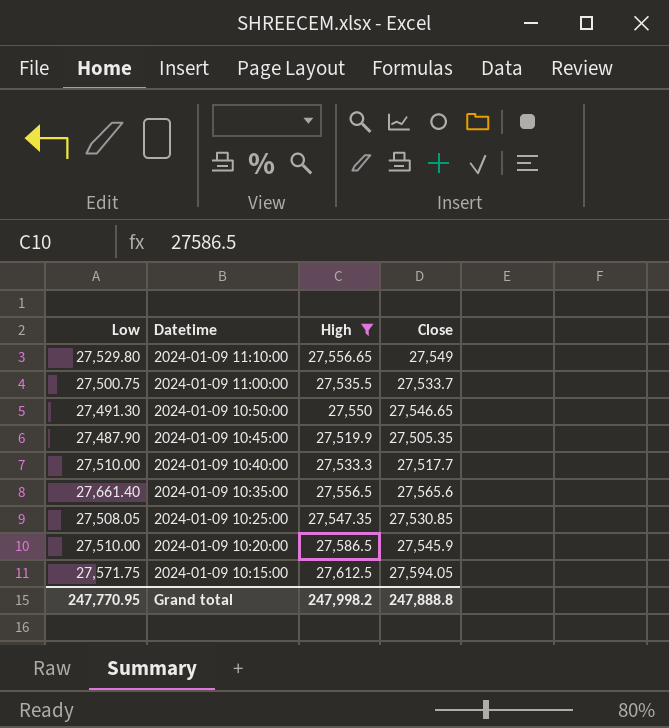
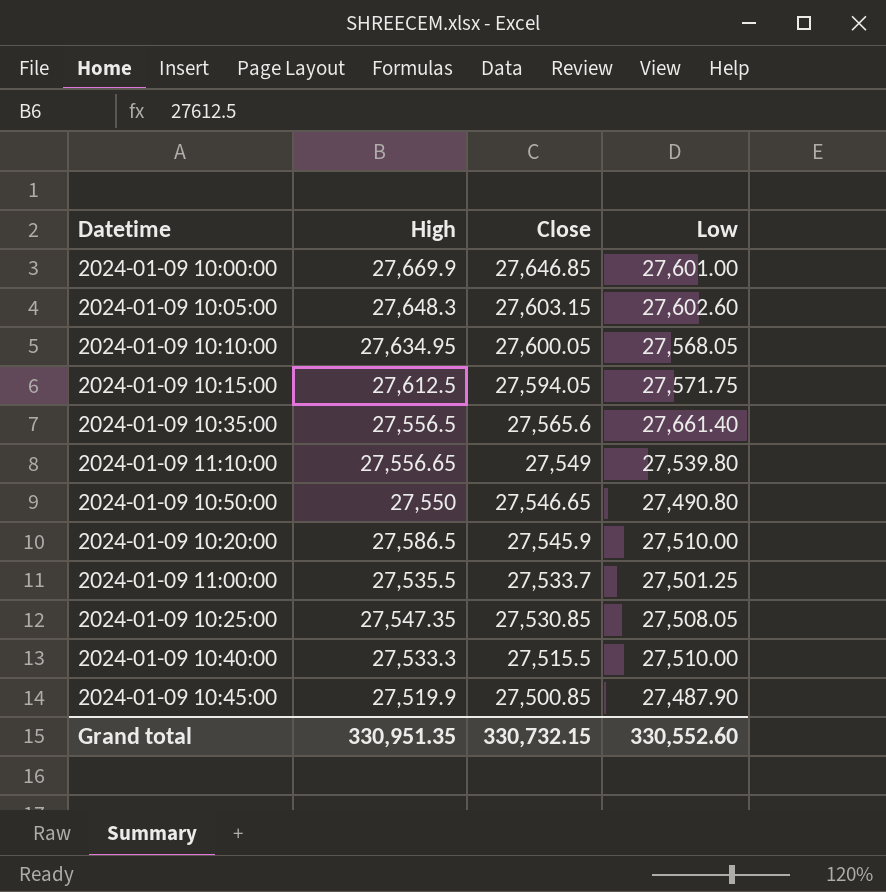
filter: High <= 27,612.5 -> none
row order: Datetime descending -> Close descending
column Low | position: 1 -> 4
2024-01-09 11:10:00 | Low: 27,529.80 -> 27,539.80
2024-01-09 10:50:00 | Low: 27,491.30 -> 27,490.80
2024-01-09 11:00:00 | Low: 27,500.75 -> 27,501.25
2024-01-09 10:40:00 | Close: 27,517.7 -> 27,515.5
2024-01-09 10:45:00 | Close: 27,505.35 -> 27,500.85
Grand total | High: 247,998.2 -> 330,951.35
Grand total | Close: 247,888.8 -> 330,732.15
Grand total | Low: 247,770.95 -> 330,552.60

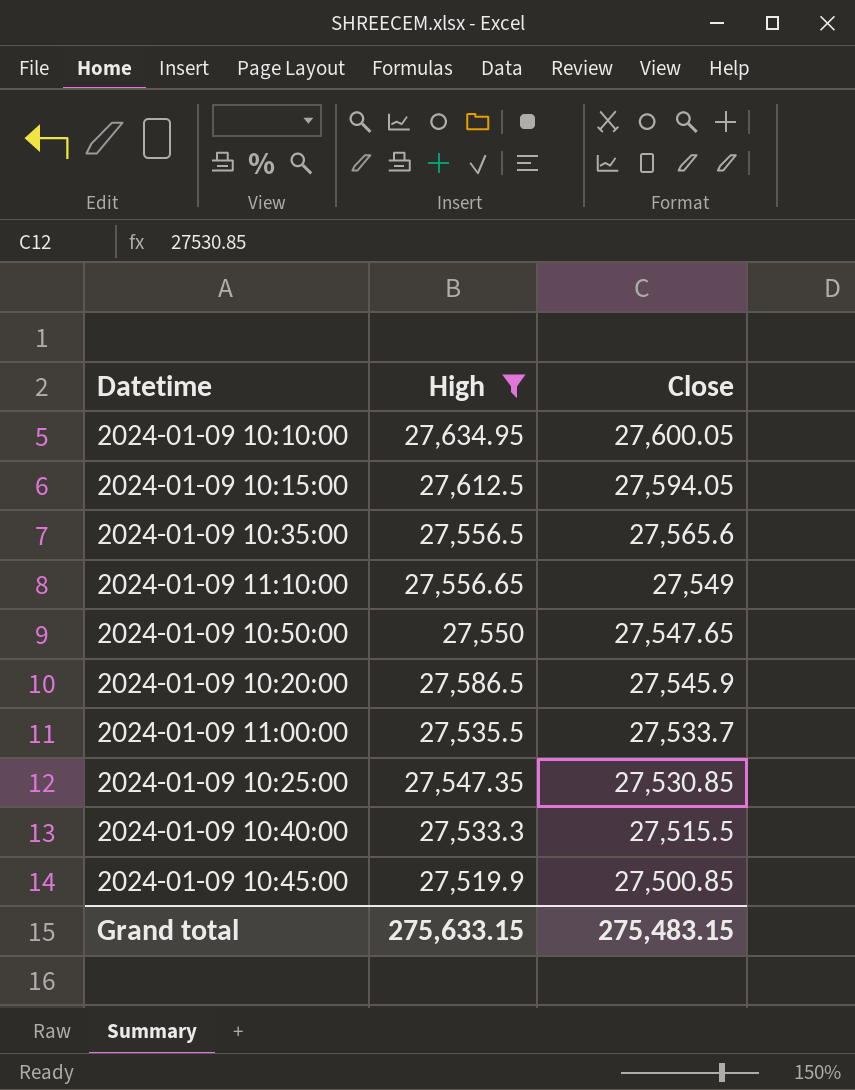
filter: none -> High <= 27,634.95
column Low | position: 4 -> none
2024-01-09 10:50:00 | Close: 27,546.65 -> 27,547.65
Grand total | High: 330,951.35 -> 275,633.15
Grand total | Close: 330,732.15 -> 275,483.15

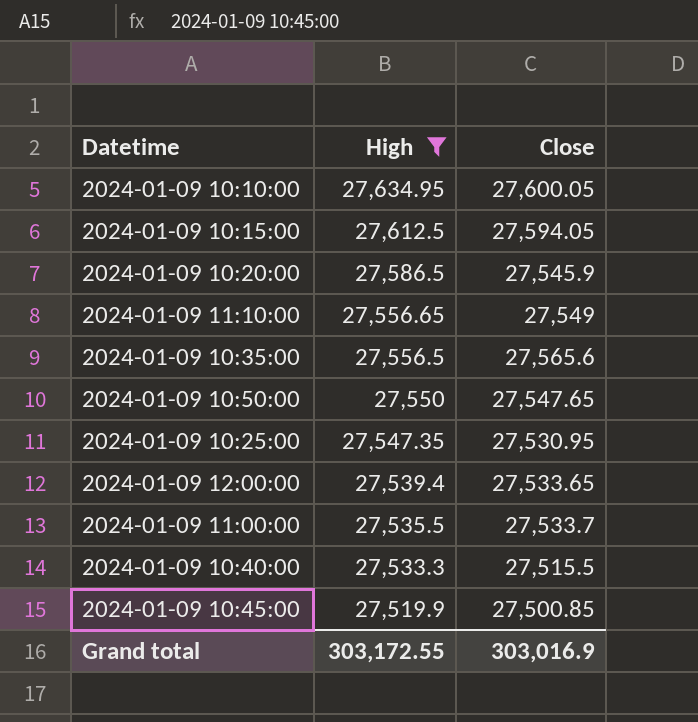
row order: Close descending -> High descending
2024-01-09 10:25:00 | Close: 27,530.85 -> 27,530.95
row 2024-01-09 12:00:00: none -> 27,539.4 | 27,533.65
Grand total | High: 275,633.15 -> 303,172.55
Grand total | Close: 275,483.15 -> 303,016.9

